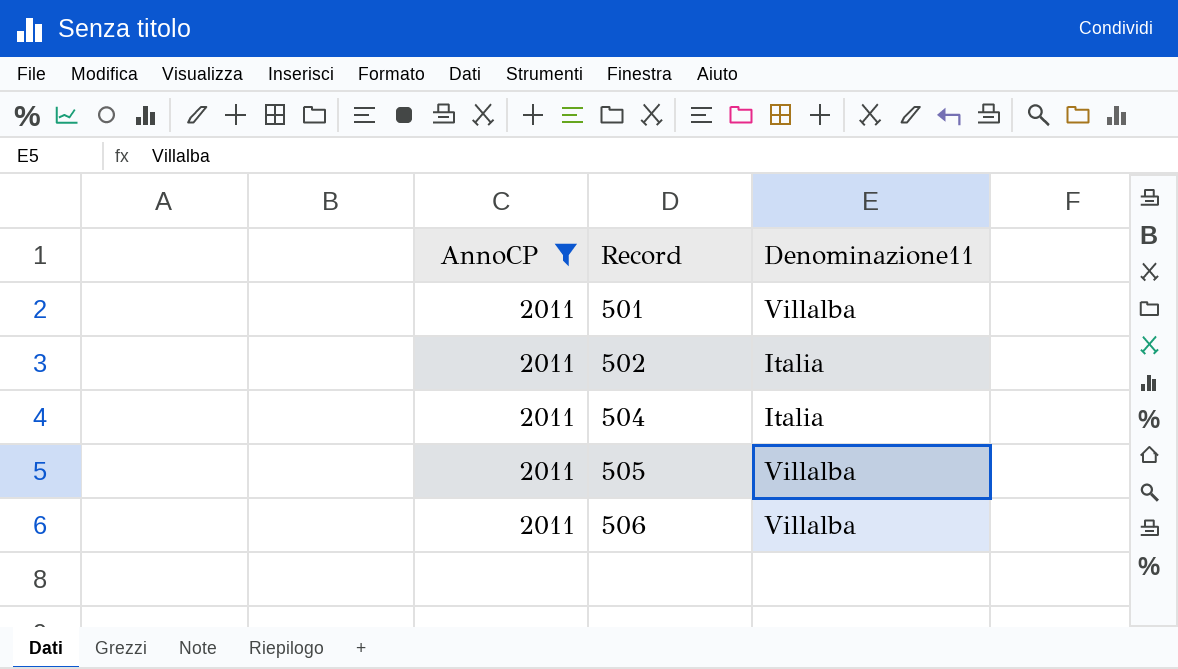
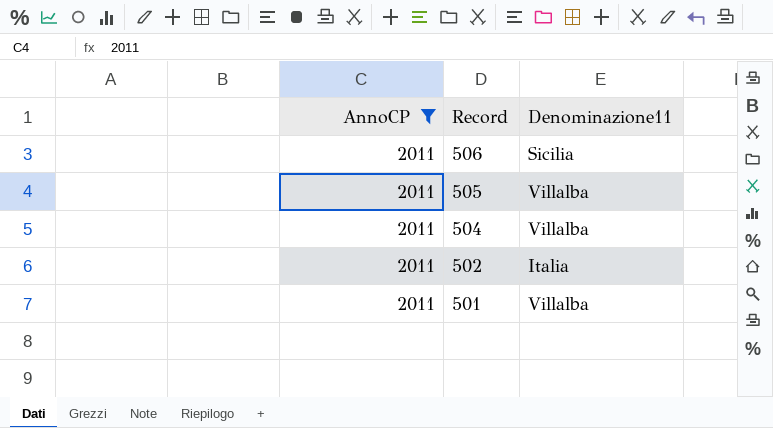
row order: Record ascending -> Record descending
506 | Denominazione11: Villalba -> Sicilia
504 | Denominazione11: Italia -> Villalba

